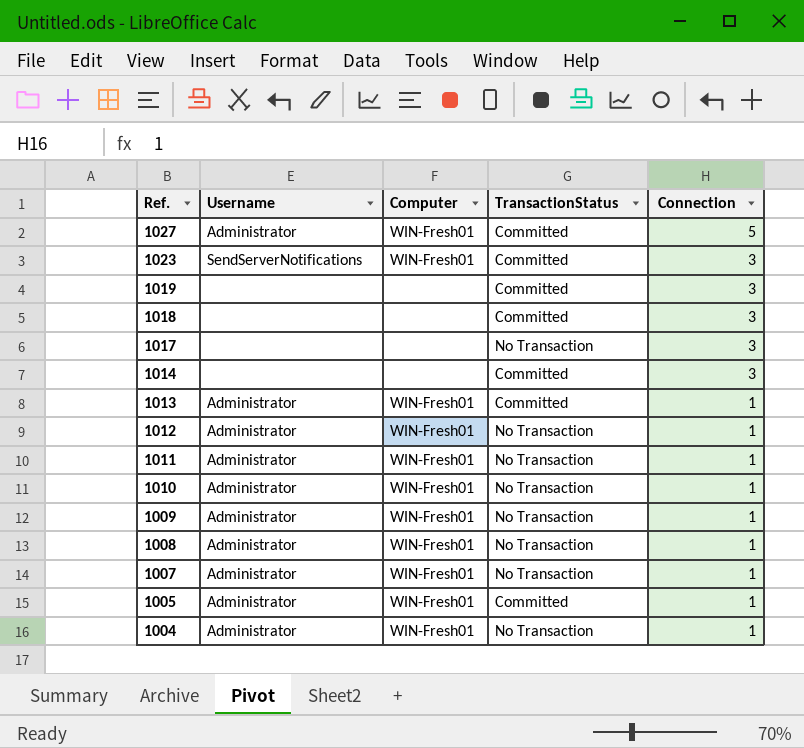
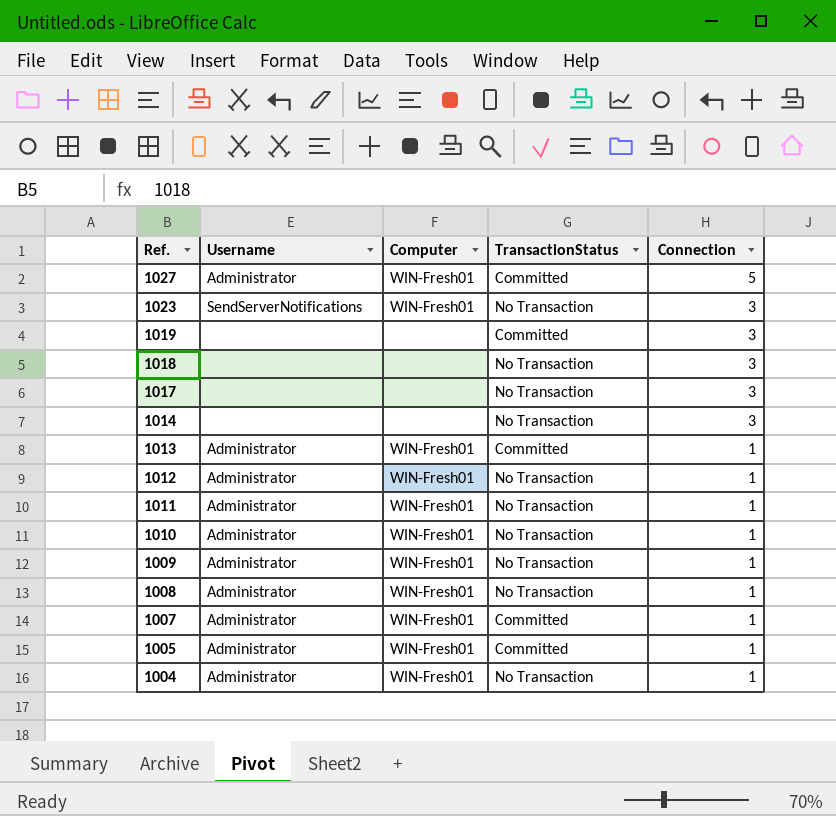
1023 | TransactionStatus: Committed -> No Transaction
1018 | TransactionStatus: Committed -> No Transaction
1014 | TransactionStatus: Committed -> No Transaction
1007 | TransactionStatus: No Transaction -> Committed

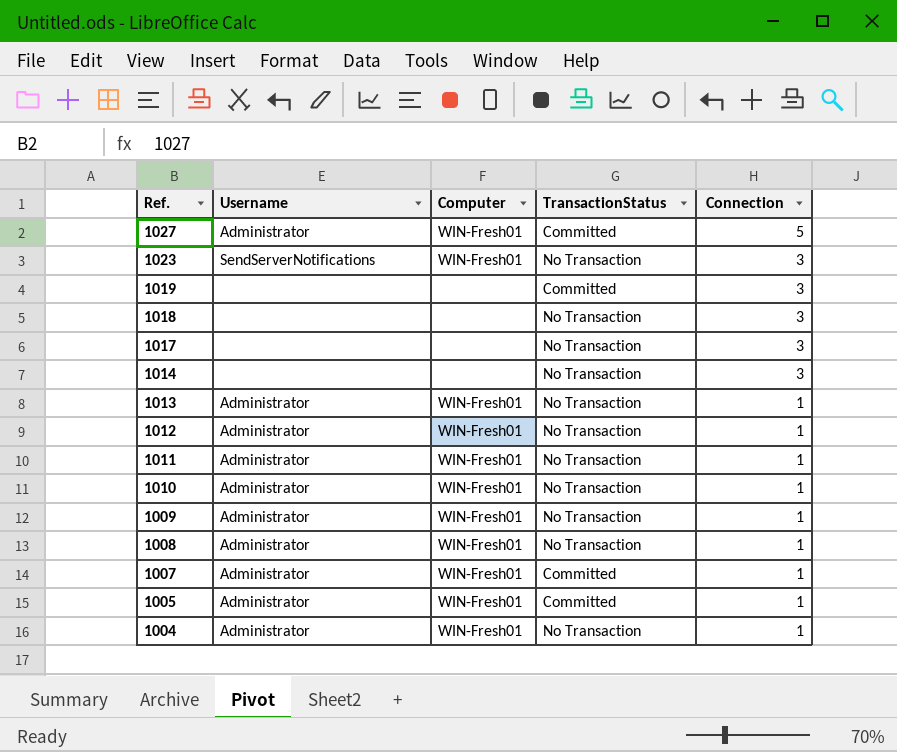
1013 | TransactionStatus: Committed -> No Transaction

